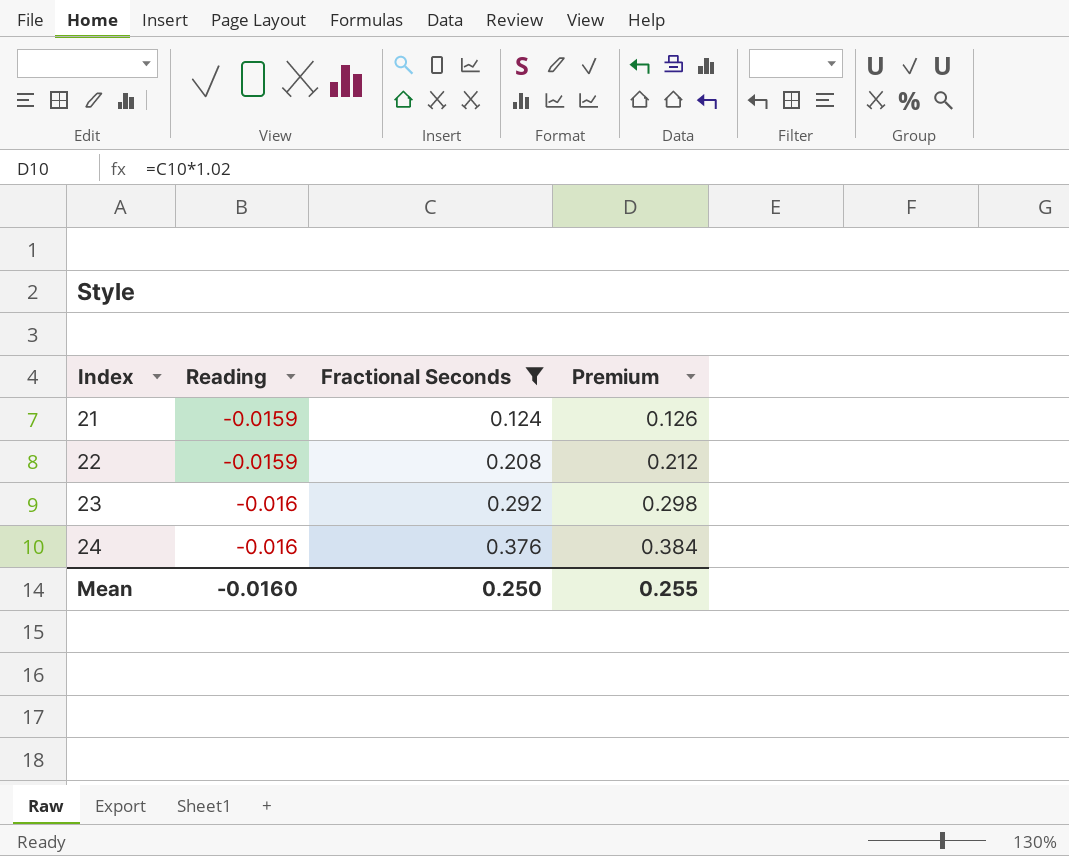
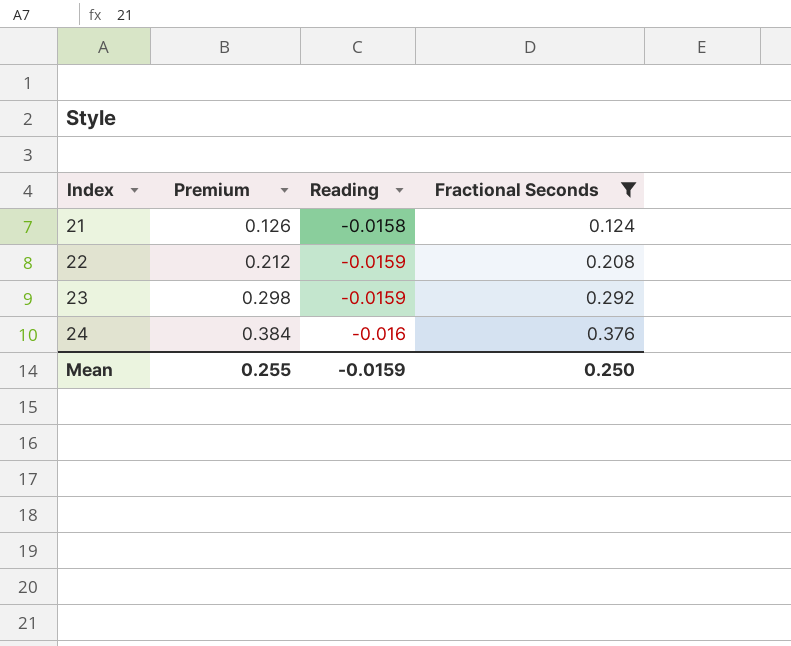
column Premium | position: 4 -> 2
21 | Reading: -0.0159 -> -0.0158
23 | Reading: -0.016 -> -0.0159
Mean | Reading: -0.0160 -> -0.0159

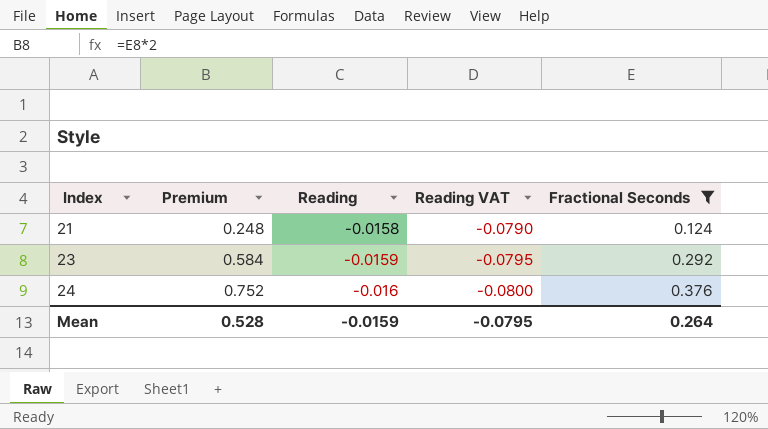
column Premium | formula: [Fractional Seconds] * 1.02 -> [Fractional Seconds] * 2
column Reading VAT | formula: none -> [Reading] * 5
row 22: 0.212 | -0.0159 | 0.208 -> none
Mean | Premium: 0.255 -> 0.528
Mean | Fractional Seconds: 0.250 -> 0.264

